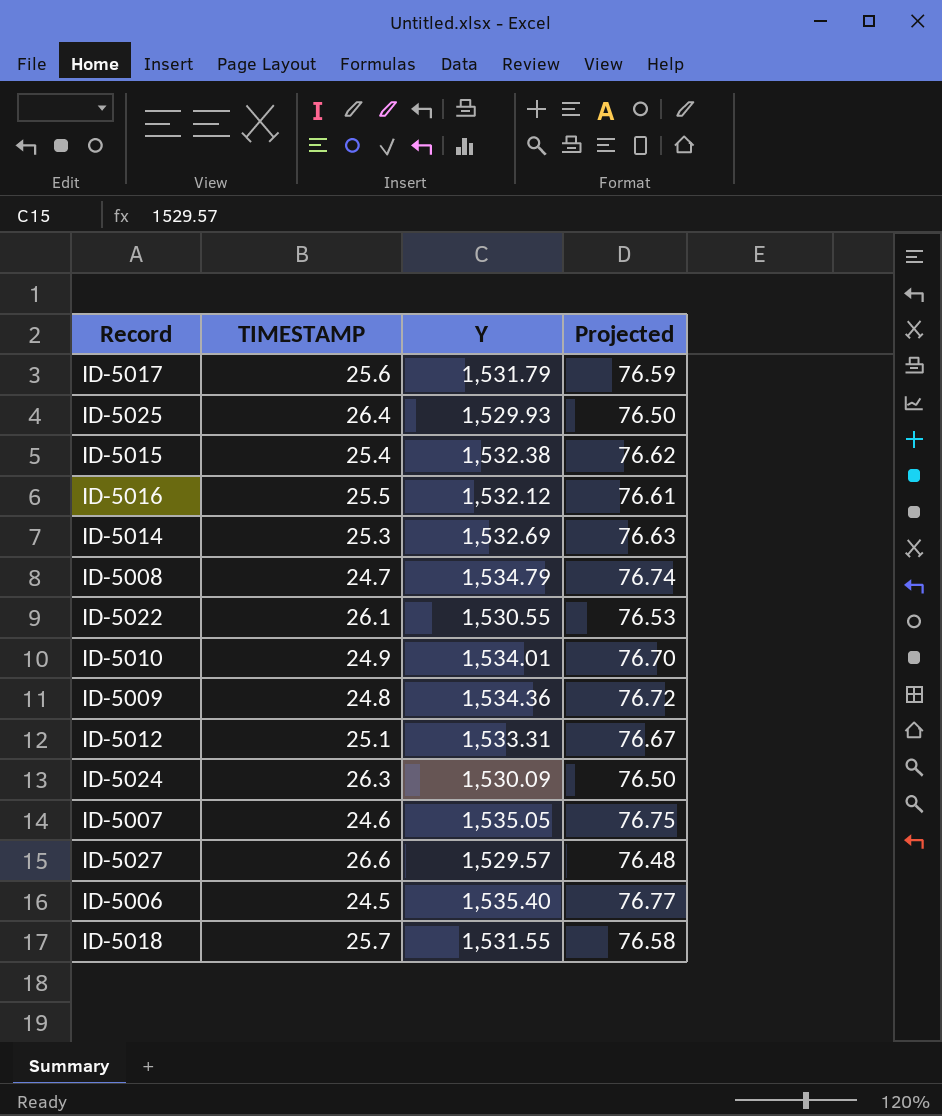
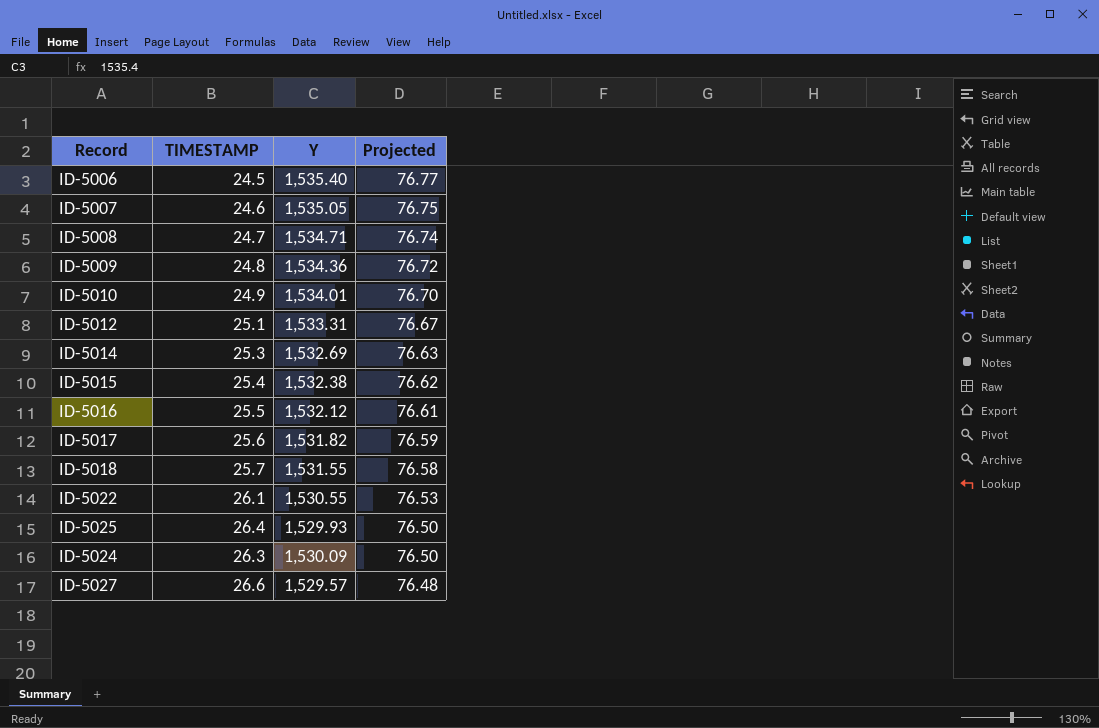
row order: none -> Projected descending
ID-5008 | Y: 1,534.79 -> 1,534.71
ID-5017 | Y: 1,531.79 -> 1,531.82

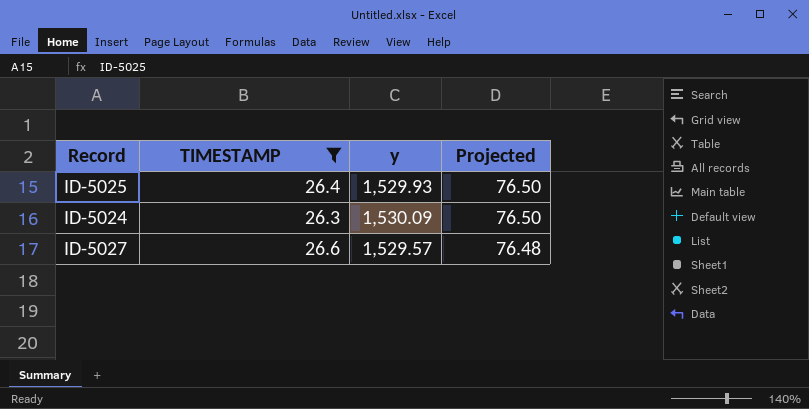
filter: none -> TIMESTAMP >= 26.3
column name: Y -> y

